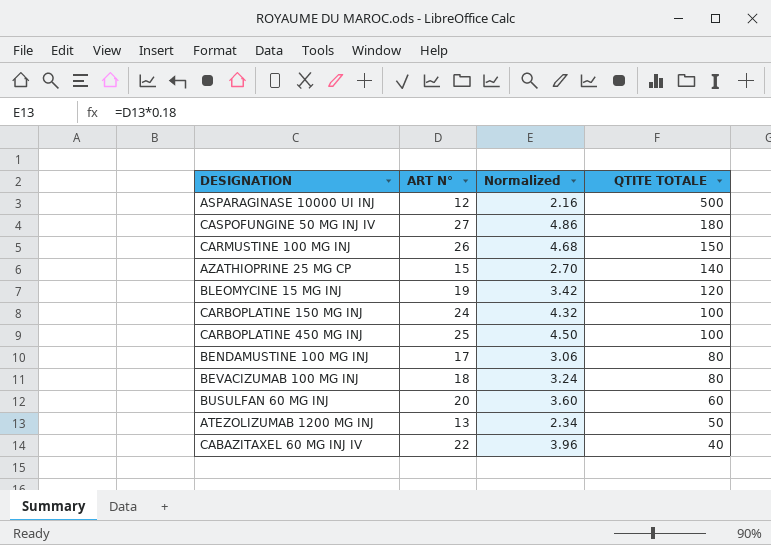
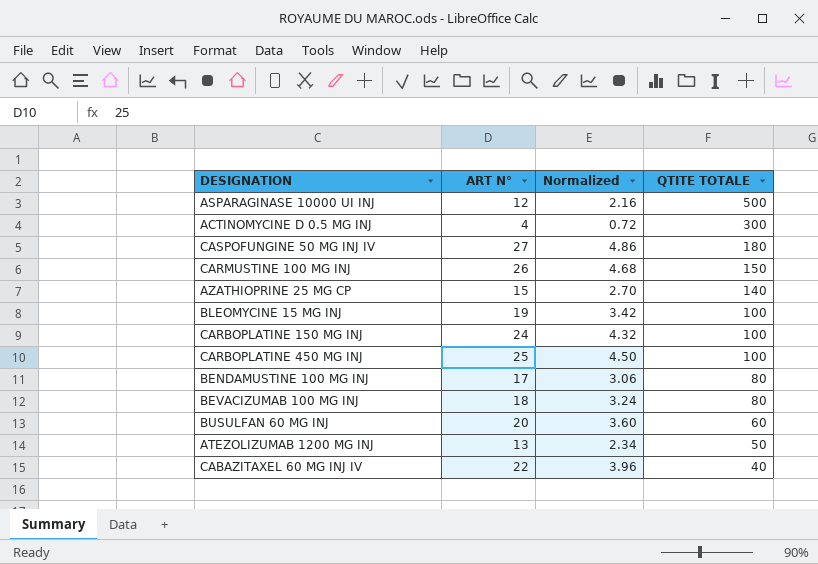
row ACTINOMYCINE D 0.5 MG INJ: none -> 4 | 0.72 | 300
BLEOMYCINE 15 MG INJ | QTITE TOTALE: 120 -> 100

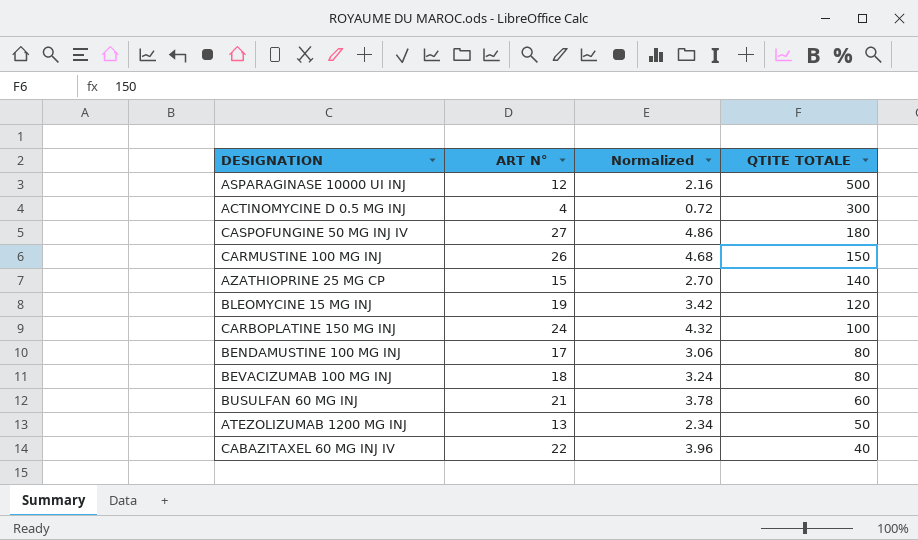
row CARBOPLATINE 450 MG INJ: 25 | 4.50 | 100 -> none
BLEOMYCINE 15 MG INJ | QTITE TOTALE: 100 -> 120
BUSULFAN 60 MG INJ | ART N°: 20 -> 21
BUSULFAN 60 MG INJ | Normalized: 3.60 -> 3.78

